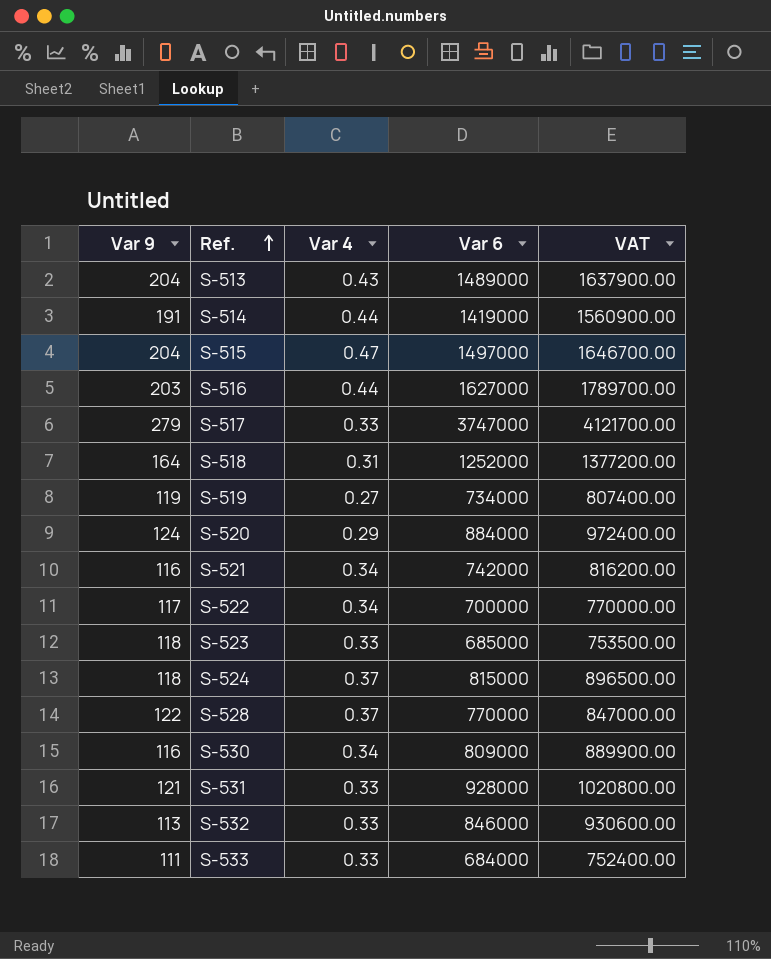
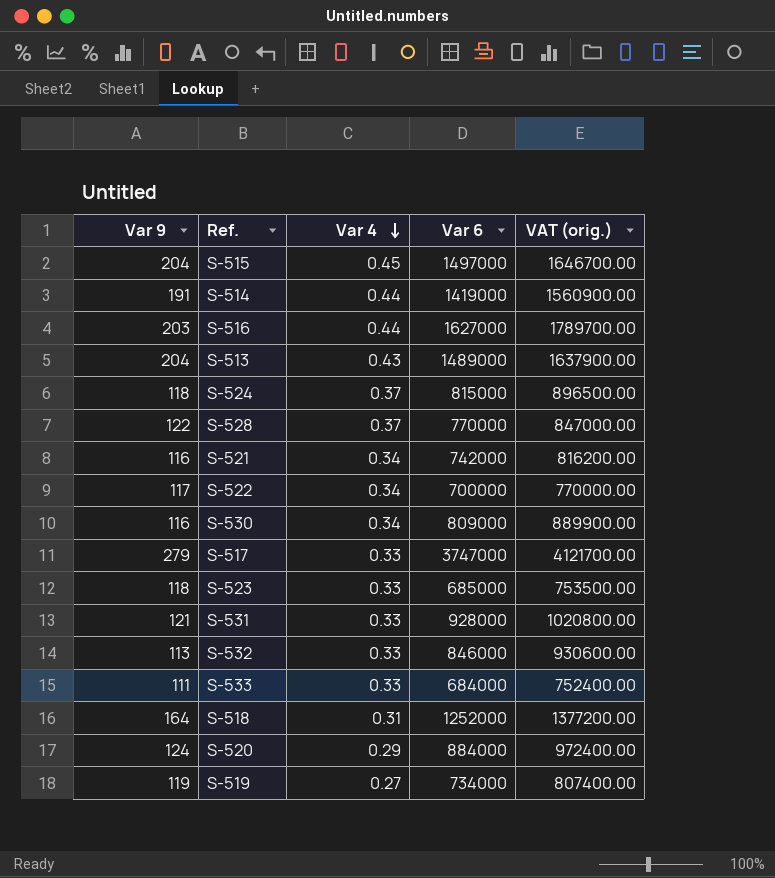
row order: Ref. ascending -> Var 4 descending
column name: VAT -> VAT (orig.)
S-515 | Var 4: 0.47 -> 0.45

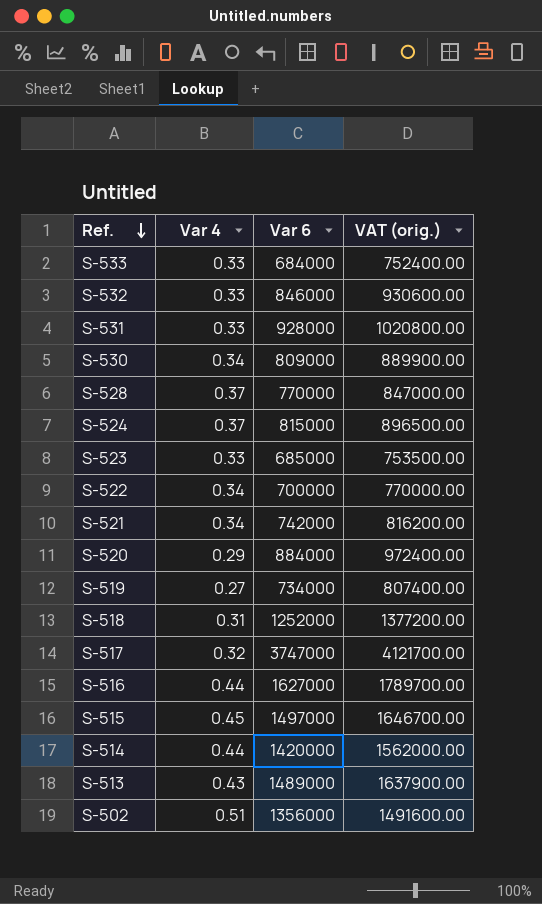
row order: Var 4 descending -> Ref. descending
column Var 9 | position: 1 -> none
S-517 | Var 4: 0.33 -> 0.32
S-514 | Var 6: 1419000 -> 1420000
S-514 | VAT (orig.): 1560900.00 -> 1562000.00
row S-502: none -> 0.51 | 1356000 | 1491600.00

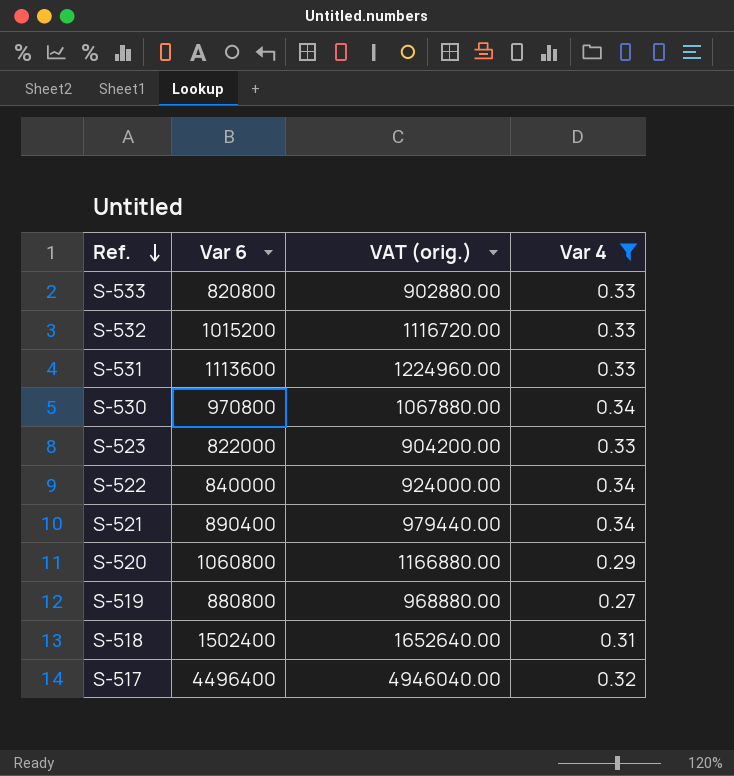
filter: none -> Var 4 <= 0.34
column Var 4 | position: 2 -> 4
S-533 | Var 6: 684000 -> 820800
S-533 | VAT (orig.): 752400.00 -> 902880.00
S-532 | Var 6: 846000 -> 1015200
S-532 | VAT (orig.): 930600.00 -> 1116720.00
S-531 | Var 6: 928000 -> 1113600
S-531 | VAT (orig.): 1020800.00 -> 1224960.00
S-530 | Var 6: 809000 -> 970800
S-530 | VAT (orig.): 889900.00 -> 1067880.00
S-523 | Var 6: 685000 -> 822000
S-523 | VAT (orig.): 753500.00 -> 904200.00
S-522 | Var 6: 700000 -> 840000
S-522 | VAT (orig.): 770000.00 -> 924000.00
S-521 | Var 6: 742000 -> 890400
S-521 | VAT (orig.): 816200.00 -> 979440.00
S-520 | Var 6: 884000 -> 1060800
S-520 | VAT (orig.): 972400.00 -> 1166880.00
S-519 | Var 6: 734000 -> 880800
S-519 | VAT (orig.): 807400.00 -> 968880.00
S-518 | Var 6: 1252000 -> 1502400
S-518 | VAT (orig.): 1377200.00 -> 1652640.00
S-517 | Var 6: 3747000 -> 4496400
S-517 | VAT (orig.): 4121700.00 -> 4946040.00

